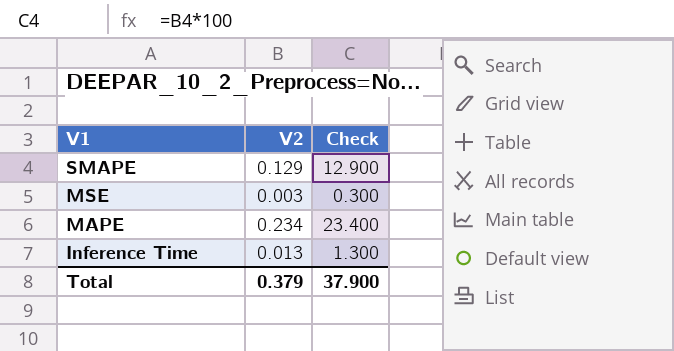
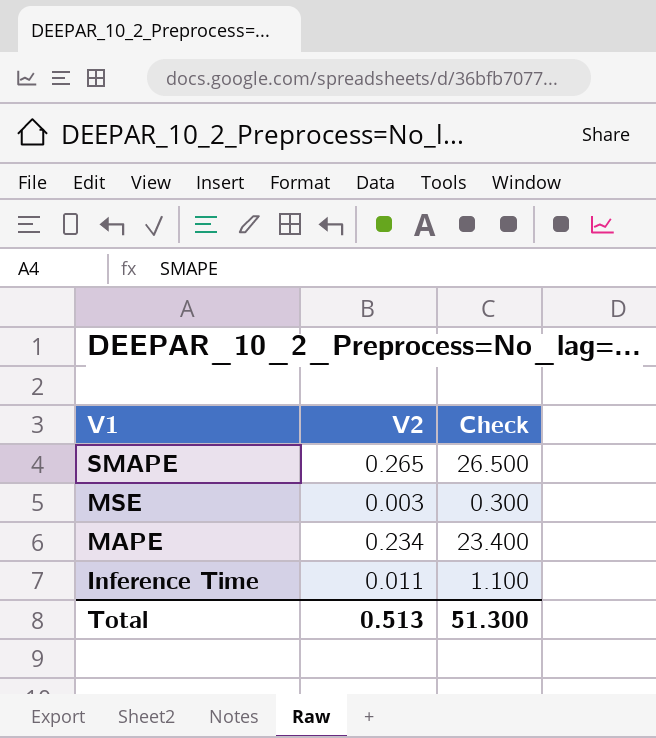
SMAPE | V2: 0.129 -> 0.265
SMAPE | Check: 12.900 -> 26.500
Inference Time | V2: 0.013 -> 0.011
Inference Time | Check: 1.300 -> 1.100
Total | V2: 0.379 -> 0.513
Total | Check: 37.900 -> 51.300

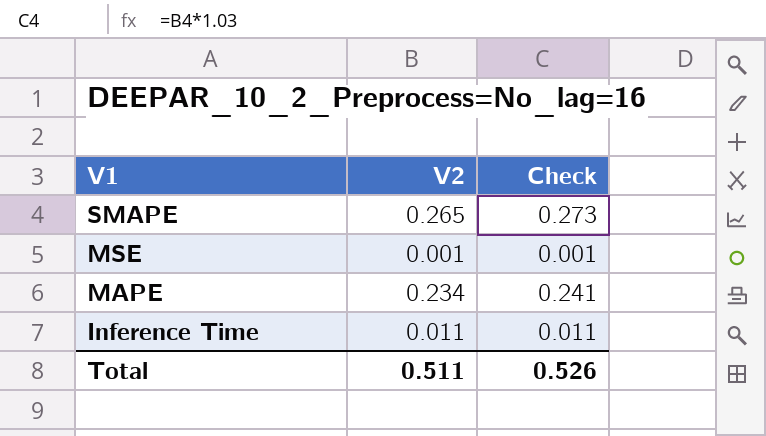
column Check | formula: [V2] * 100 -> [V2] * 1.03
MSE | V2: 0.003 -> 0.001
Total | V2: 0.513 -> 0.511
Total | Check: 51.300 -> 0.526

